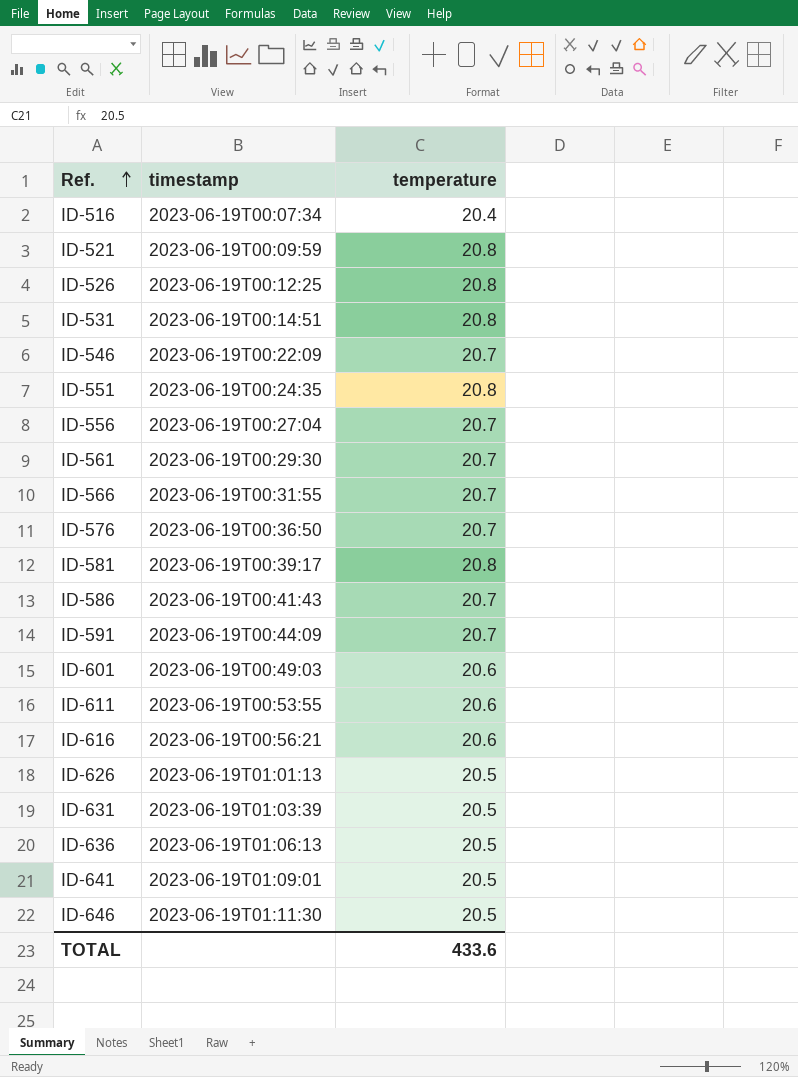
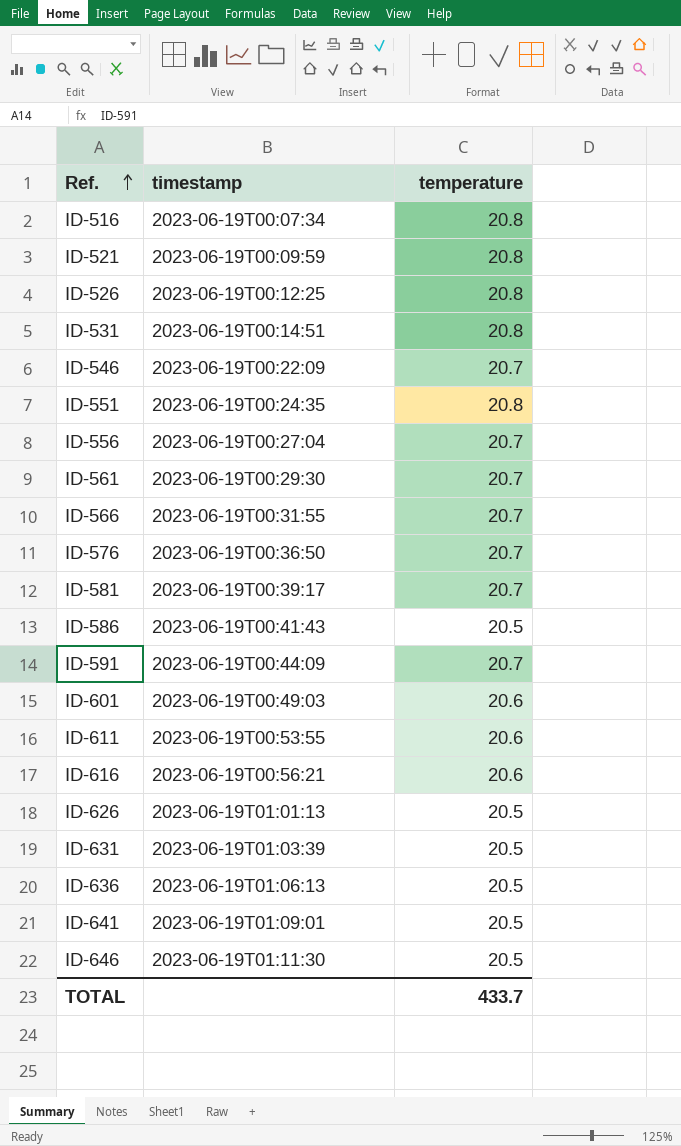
ID-516 | temperature: 20.4 -> 20.8
ID-581 | temperature: 20.8 -> 20.7
ID-586 | temperature: 20.7 -> 20.5
TOTAL | temperature: 433.6 -> 433.7

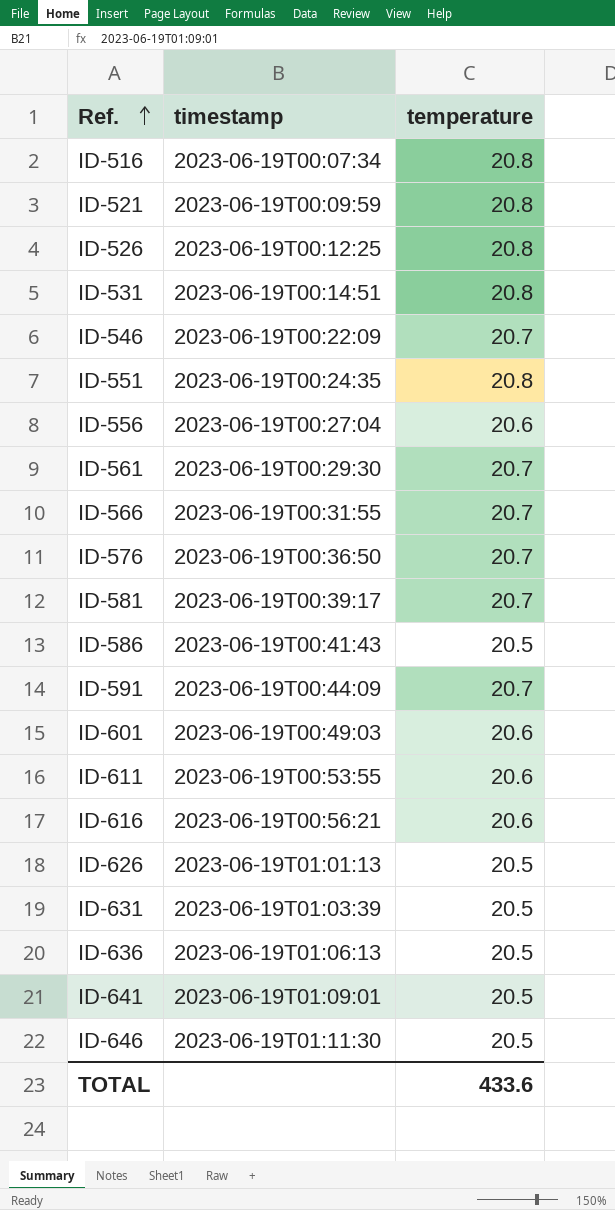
ID-556 | temperature: 20.7 -> 20.6
TOTAL | temperature: 433.7 -> 433.6

